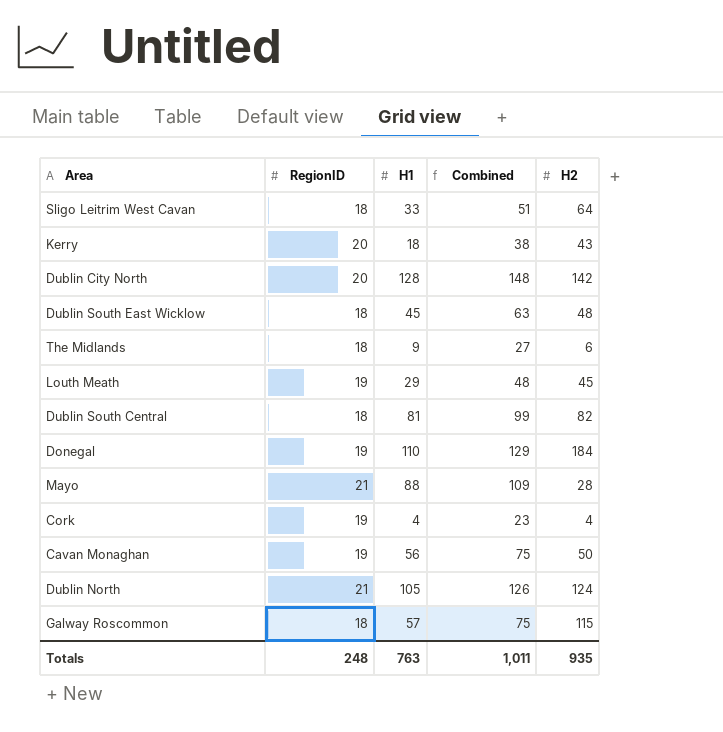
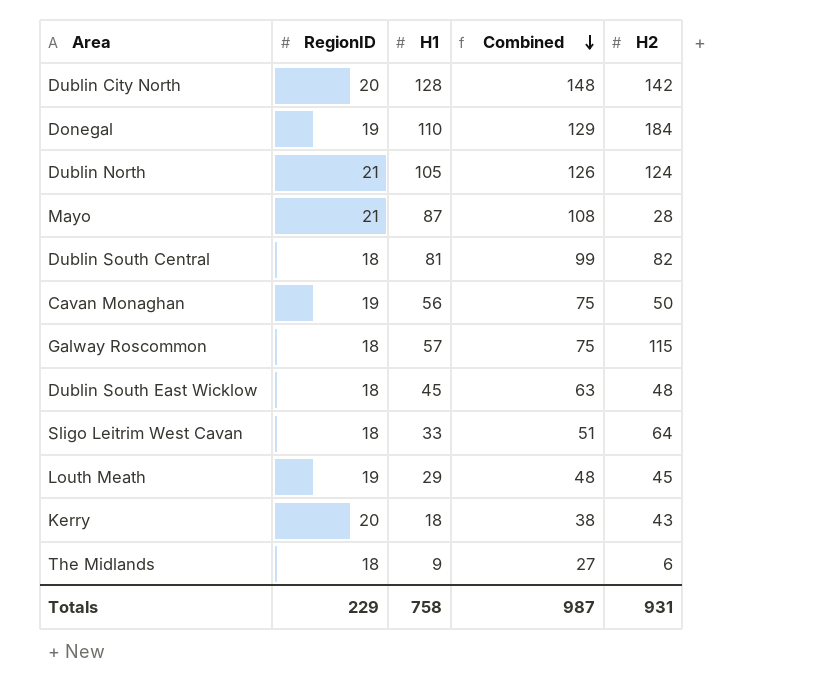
row order: none -> Combined descending
row Cork: 19 | 4 | 23 | 4 -> none
Mayo | H1: 88 -> 87
Mayo | Combined: 109 -> 108
Totals | RegionID: 248 -> 229
Totals | H1: 763 -> 758
Totals | Combined: 1,011 -> 987
Totals | H2: 935 -> 931

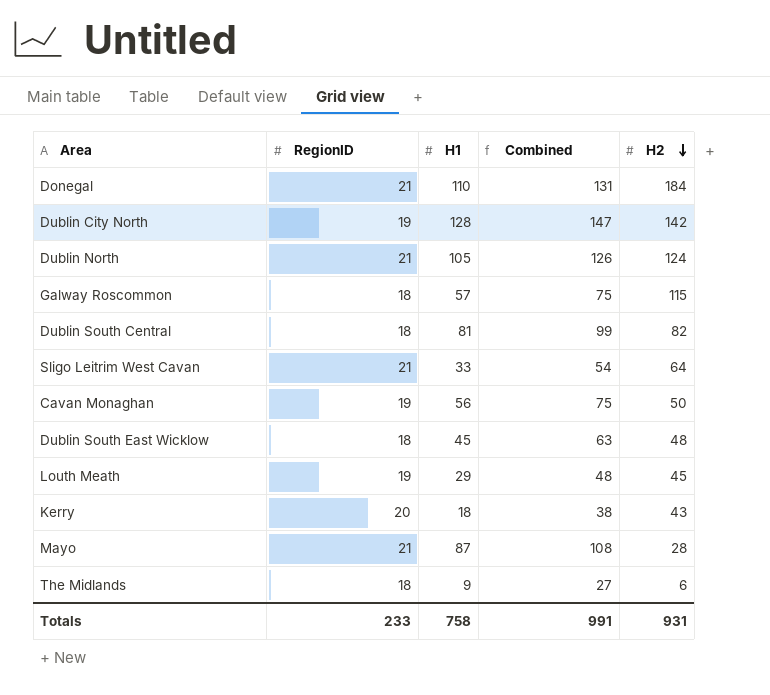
row order: Combined descending -> H2 descending
Donegal | RegionID: 19 -> 21
Donegal | Combined: 129 -> 131
Dublin City North | RegionID: 20 -> 19
Dublin City North | Combined: 148 -> 147
Sligo Leitrim West Cavan | RegionID: 18 -> 21
Sligo Leitrim West Cavan | Combined: 51 -> 54
Totals | RegionID: 229 -> 233
Totals | Combined: 987 -> 991

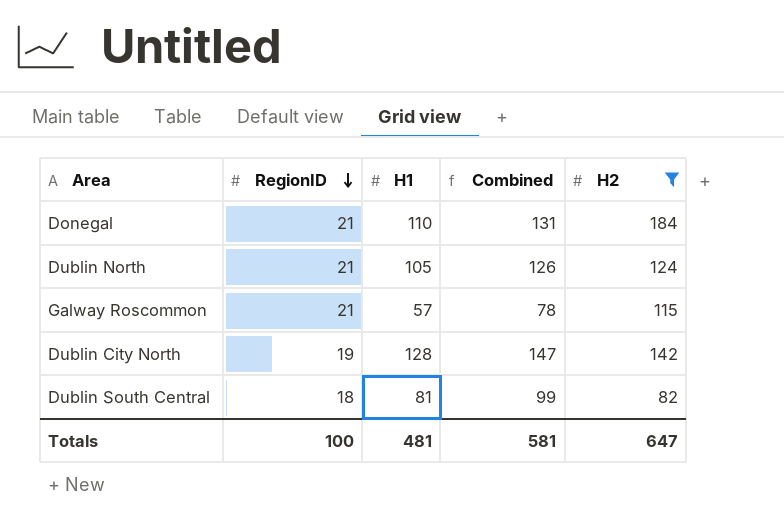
filter: none -> H2 >= 82
row order: H2 descending -> RegionID descending
Galway Roscommon | RegionID: 18 -> 21
Galway Roscommon | Combined: 75 -> 78
Totals | RegionID: 233 -> 100
Totals | H1: 758 -> 481
Totals | Combined: 991 -> 581
Totals | H2: 931 -> 647

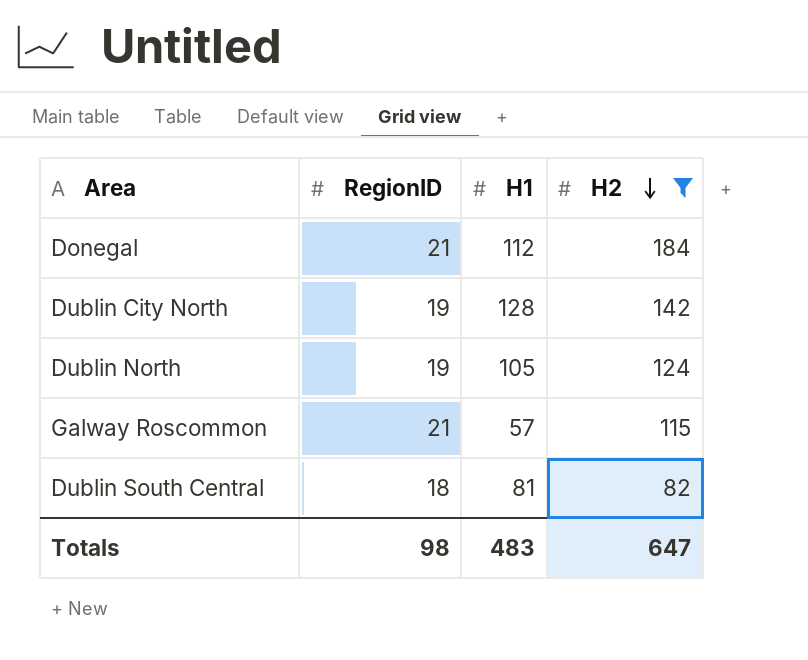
row order: RegionID descending -> H2 descending
column Combined | formula: [RegionID] + [H1] -> none
Donegal | H1: 110 -> 112
Dublin North | RegionID: 21 -> 19
Totals | RegionID: 100 -> 98
Totals | H1: 481 -> 483

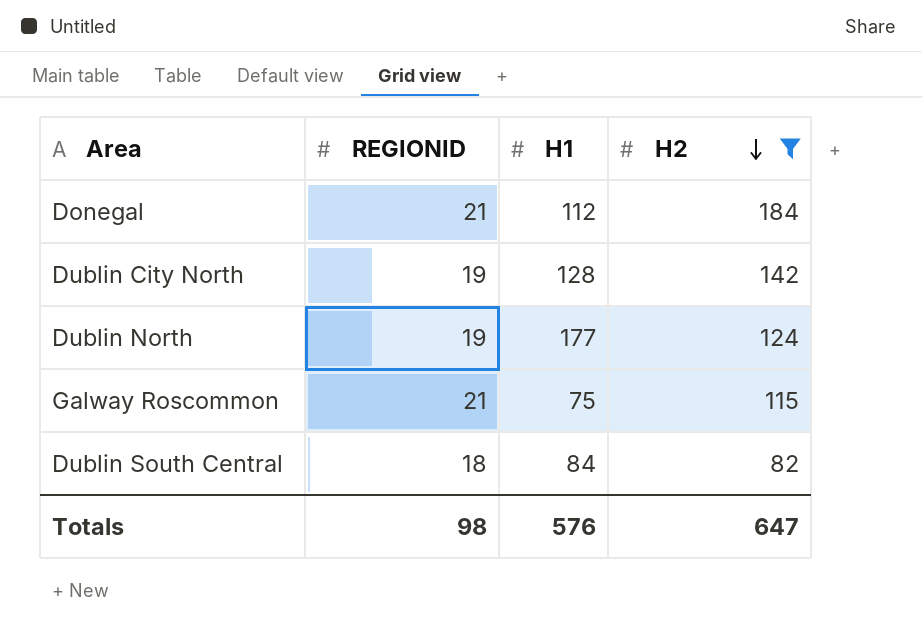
column name: RegionID -> REGIONID
Dublin North | H1: 105 -> 177
Galway Roscommon | H1: 57 -> 75
Dublin South Central | H1: 81 -> 84
Totals | H1: 483 -> 576

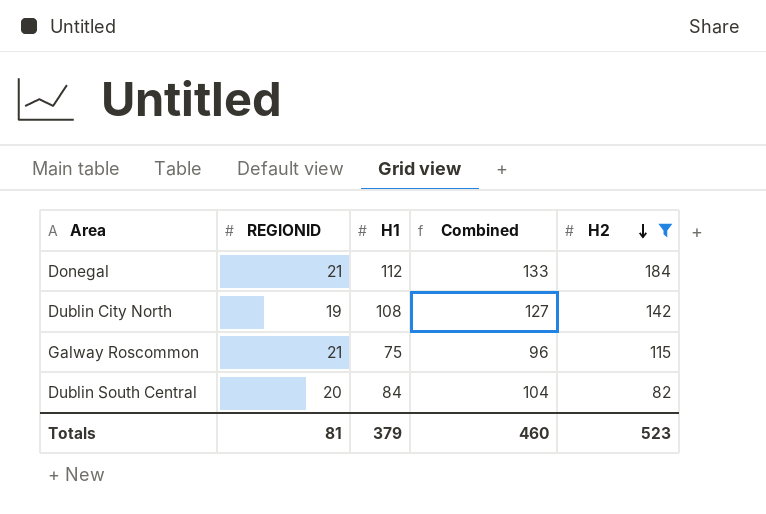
column Combined | formula: none -> [REGIONID] + [H1]
row Dublin North: 19 | 177 | 124 -> none
Dublin City North | H1: 128 -> 108
Dublin South Central | REGIONID: 18 -> 20
Totals | REGIONID: 98 -> 81
Totals | H1: 576 -> 379
Totals | H2: 647 -> 523

